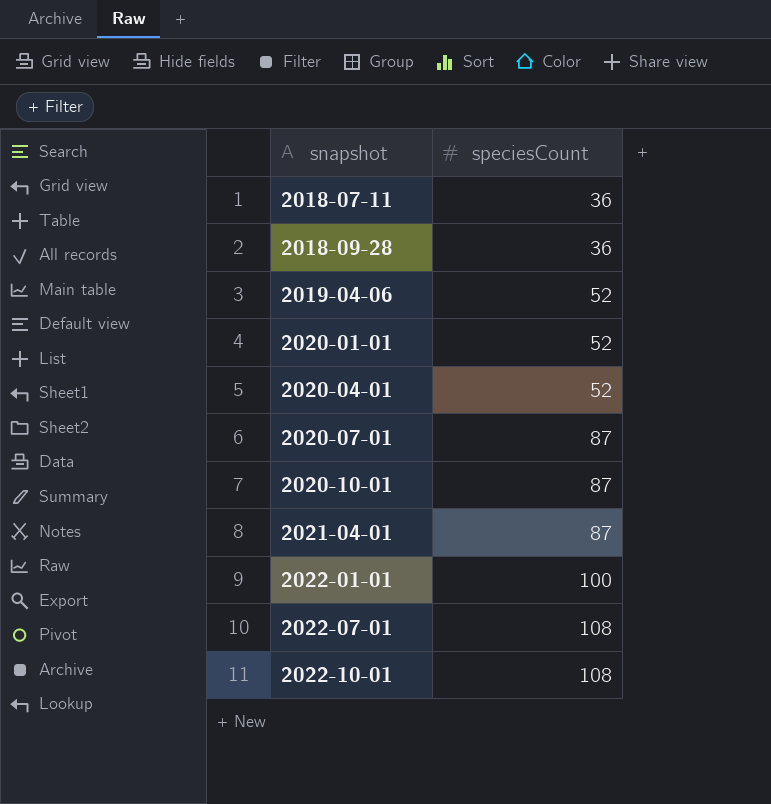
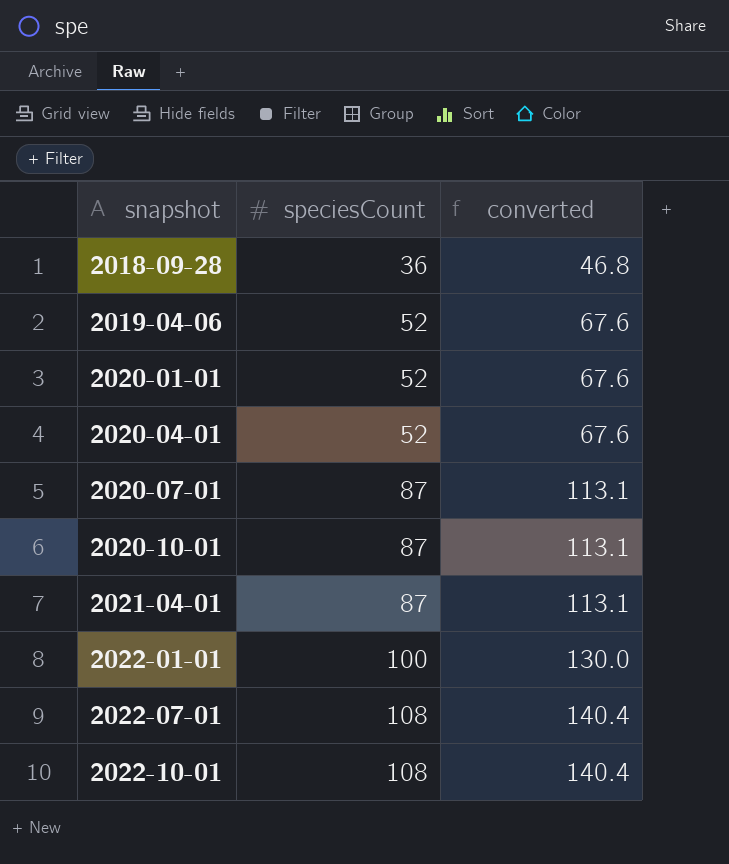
column converted | formula: none -> [speciesCount] * 1.3
row 2018-07-11: 36 -> none

